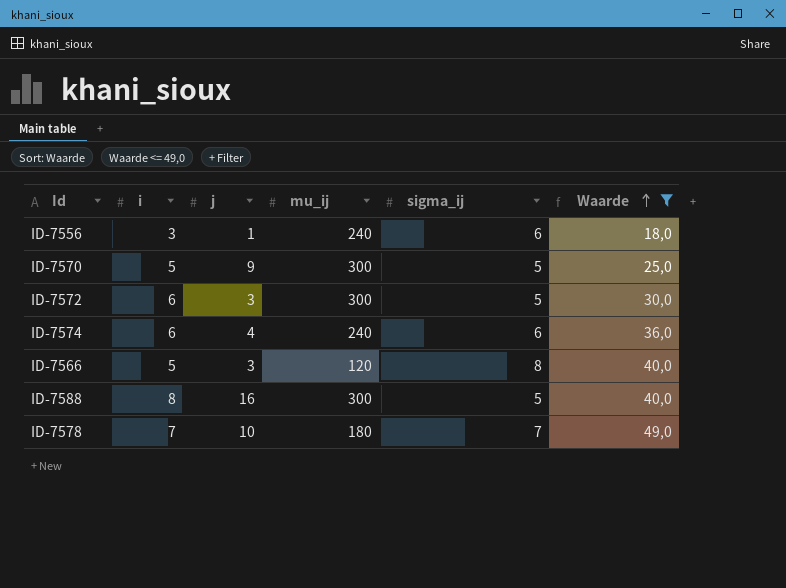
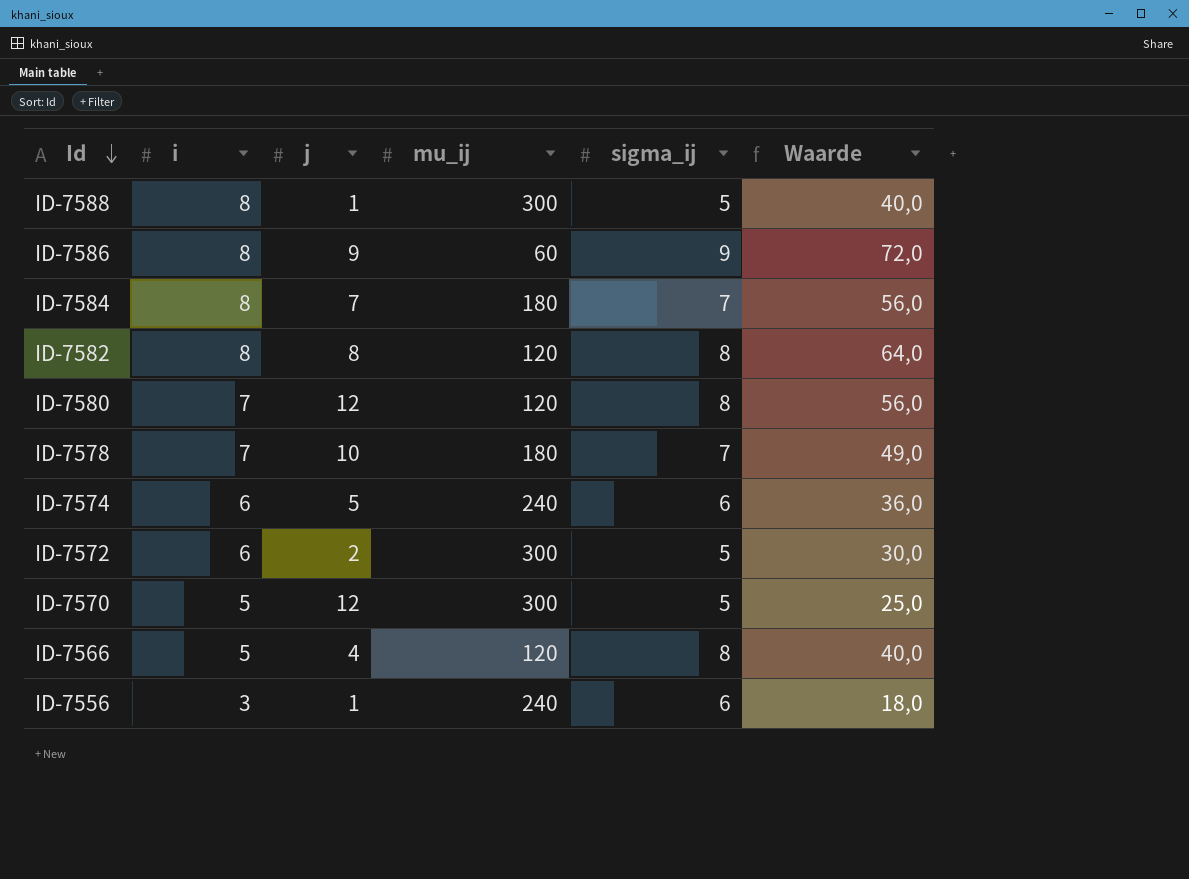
filter: Waarde <= 49,0 -> none
row order: Waarde ascending -> Id descending
ID-7588 | j: 16 -> 1
ID-7574 | j: 4 -> 5
ID-7572 | j: 3 -> 2
ID-7570 | j: 9 -> 12
ID-7566 | j: 3 -> 4

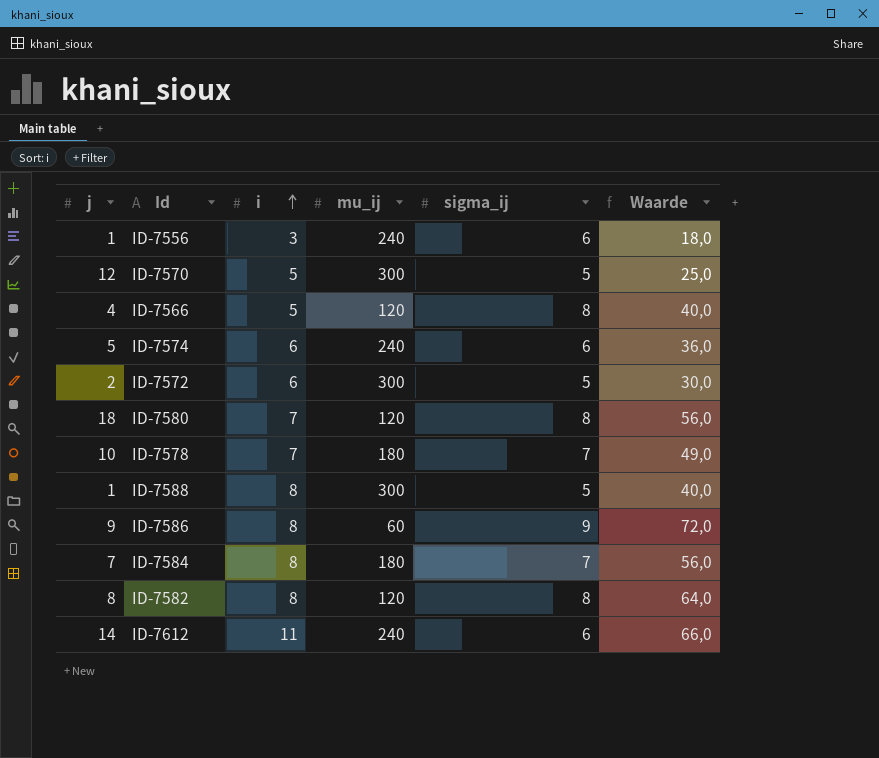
row order: Id descending -> i ascending
column j | position: 3 -> 1
ID-7580 | j: 12 -> 18
row ID-7612: none -> 14 | 11 | 240 | 6 | 66,0

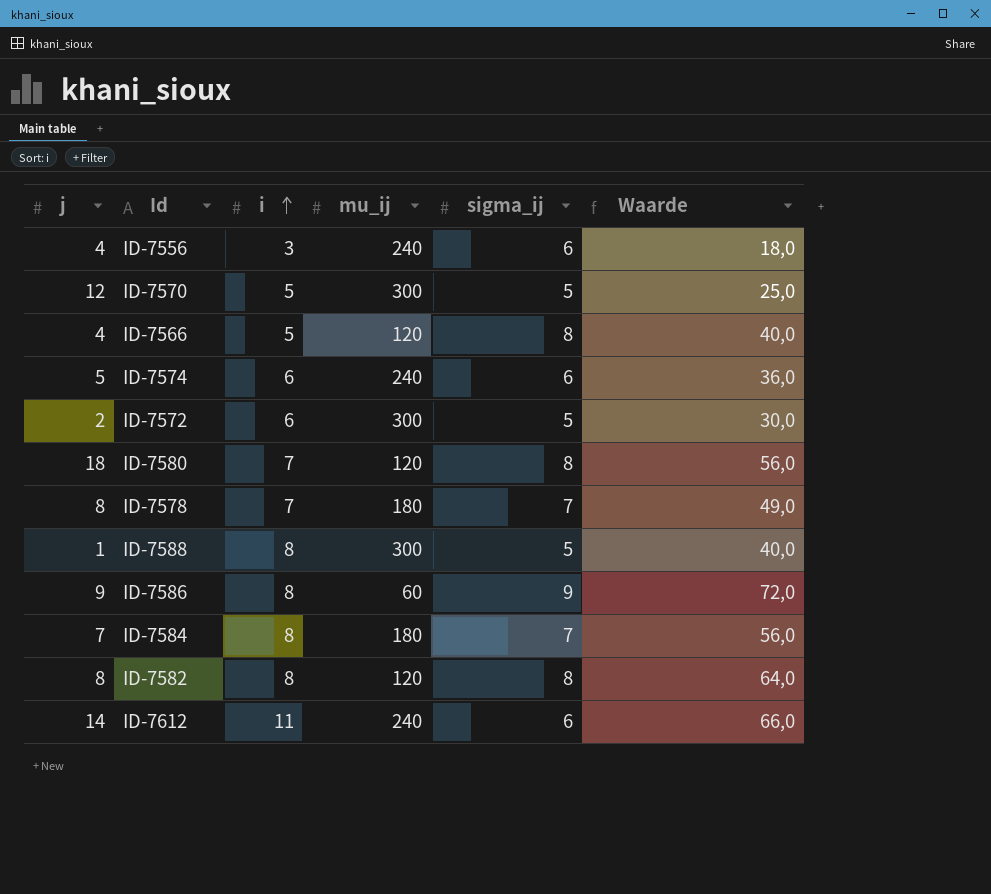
ID-7556 | j: 1 -> 4
ID-7578 | j: 10 -> 8

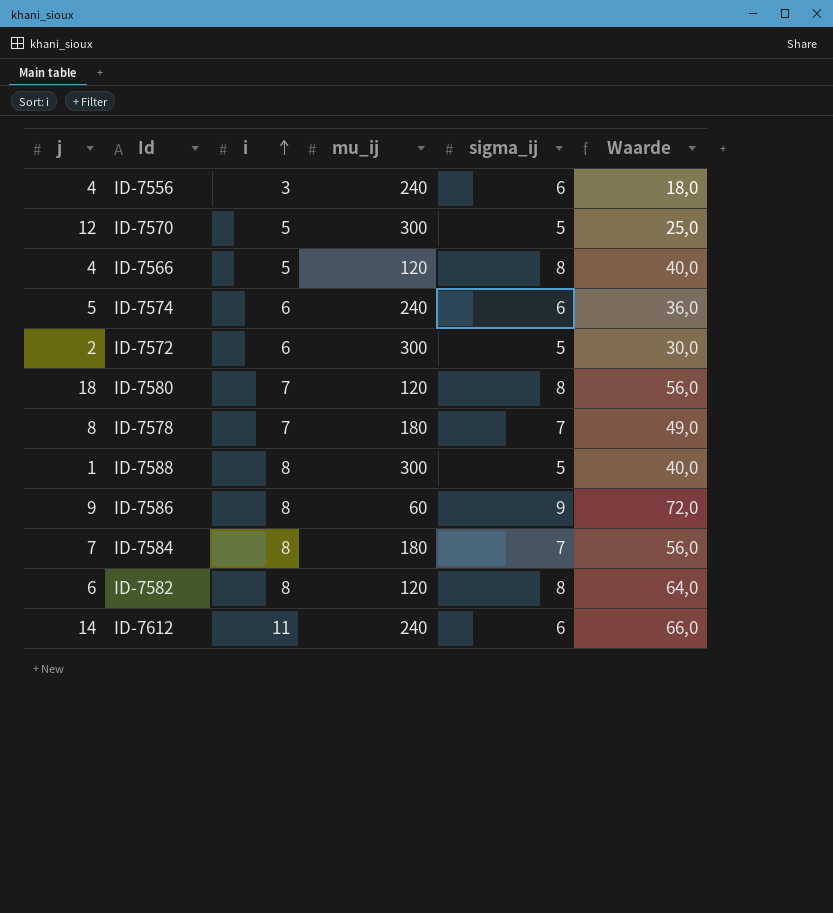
ID-7582 | j: 8 -> 6

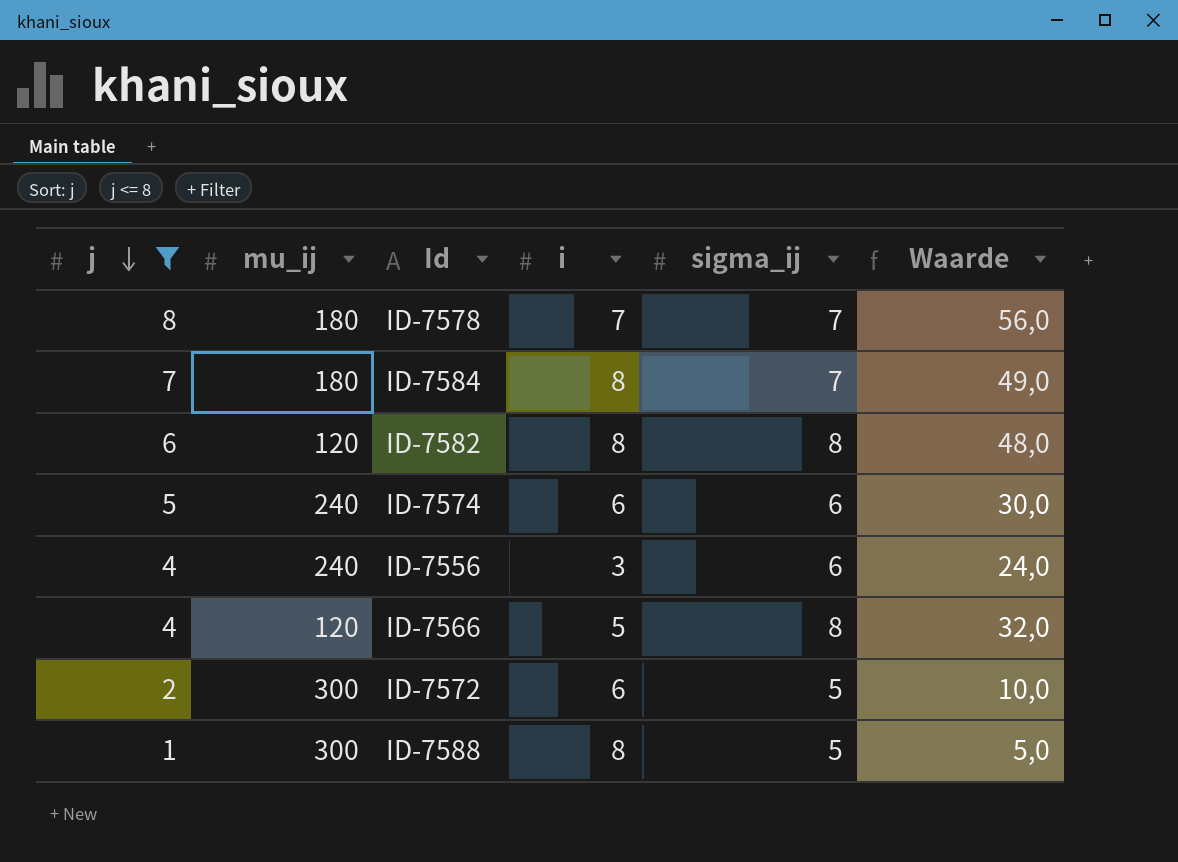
filter: none -> j <= 8
row order: i ascending -> j descending
column mu_ij | position: 4 -> 2
column Waarde | formula: [i] * [sigma_ij] -> [j] * [sigma_ij]

